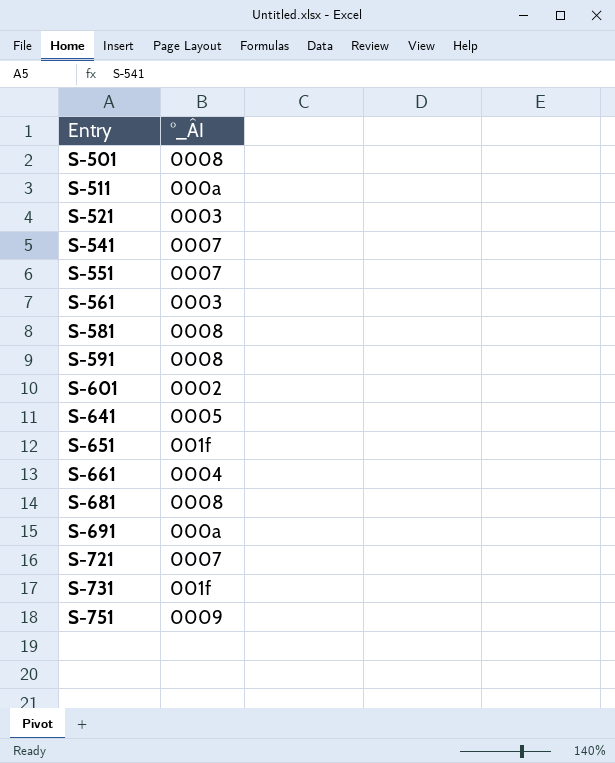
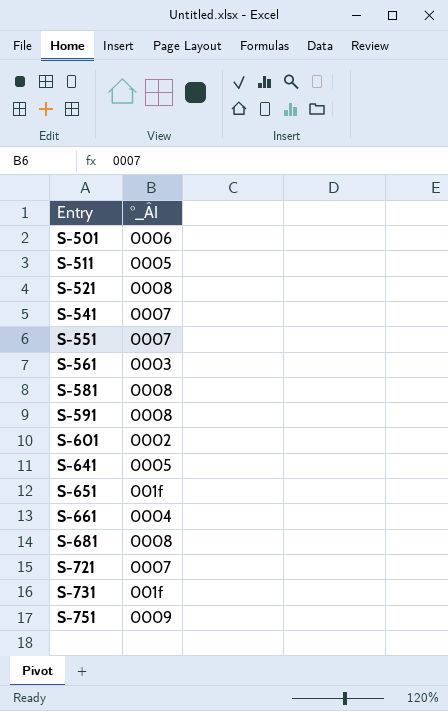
row S-691: 000a -> none
S-501 | °_ÂI: 0008 -> 0006
S-511 | °_ÂI: 000a -> 0005
S-521 | °_ÂI: 0003 -> 0008

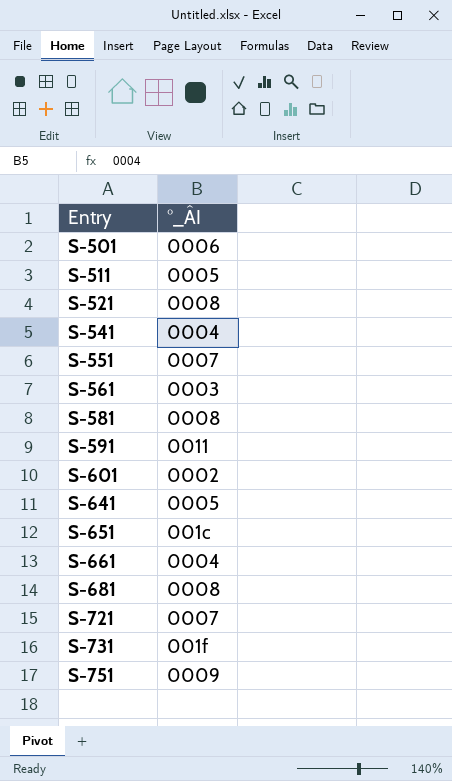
S-541 | °_ÂI: 0007 -> 0004
S-591 | °_ÂI: 0008 -> 0011
S-651 | °_ÂI: 001f -> 001c

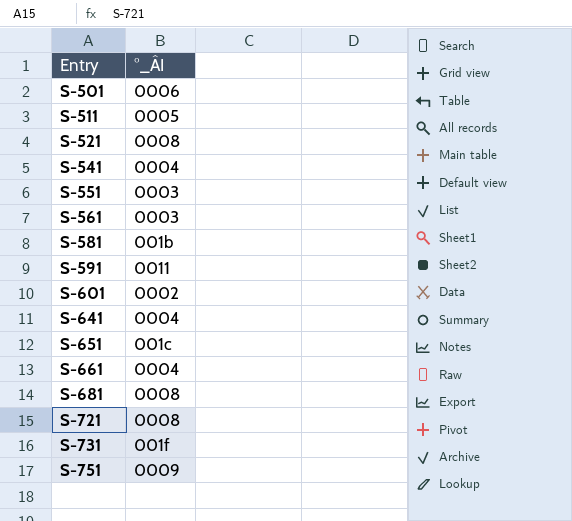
S-551 | °_ÂI: 0007 -> 0003
S-581 | °_ÂI: 0008 -> 001b
S-641 | °_ÂI: 0005 -> 0004
S-721 | °_ÂI: 0007 -> 0008

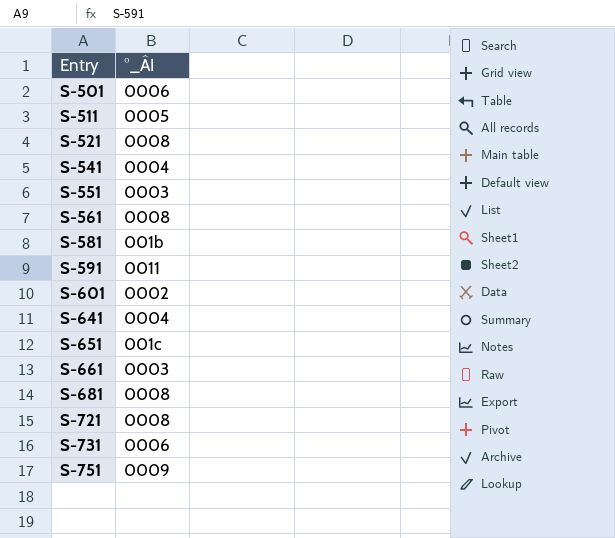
S-561 | °_ÂI: 0003 -> 0008
S-661 | °_ÂI: 0004 -> 0003
S-731 | °_ÂI: 001f -> 0006

